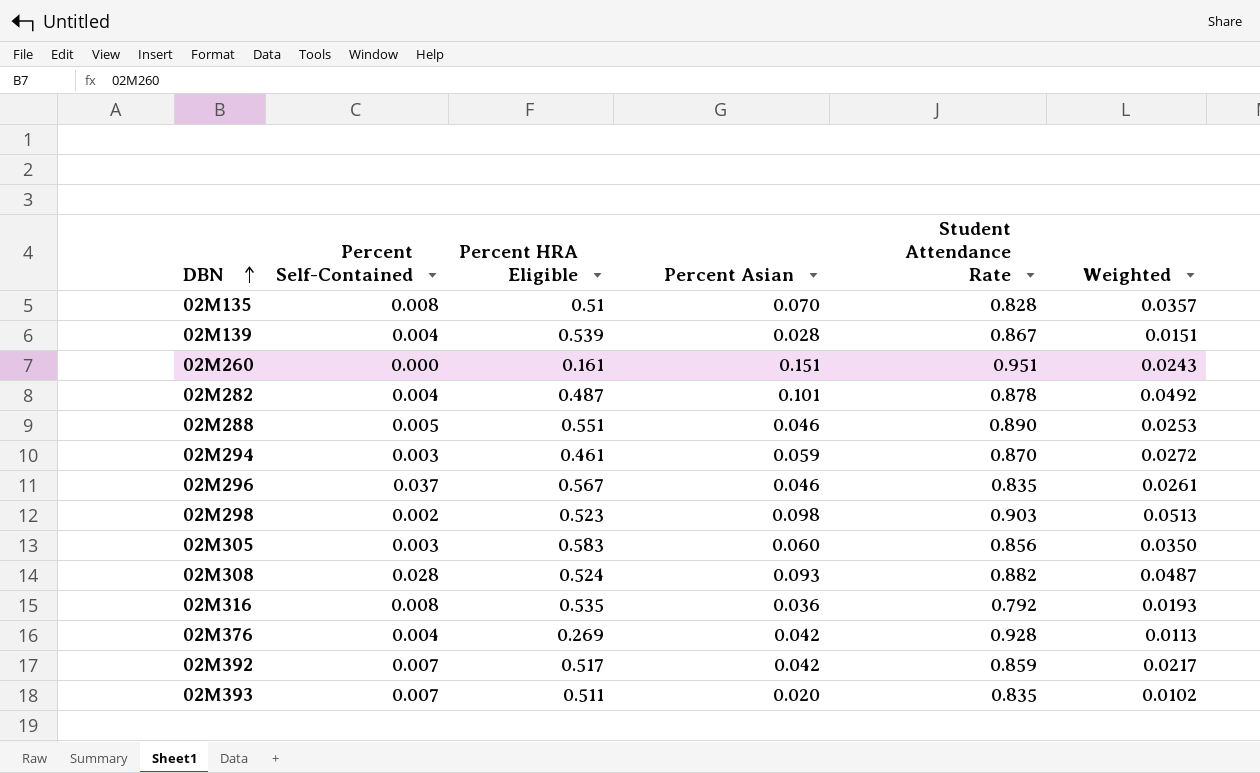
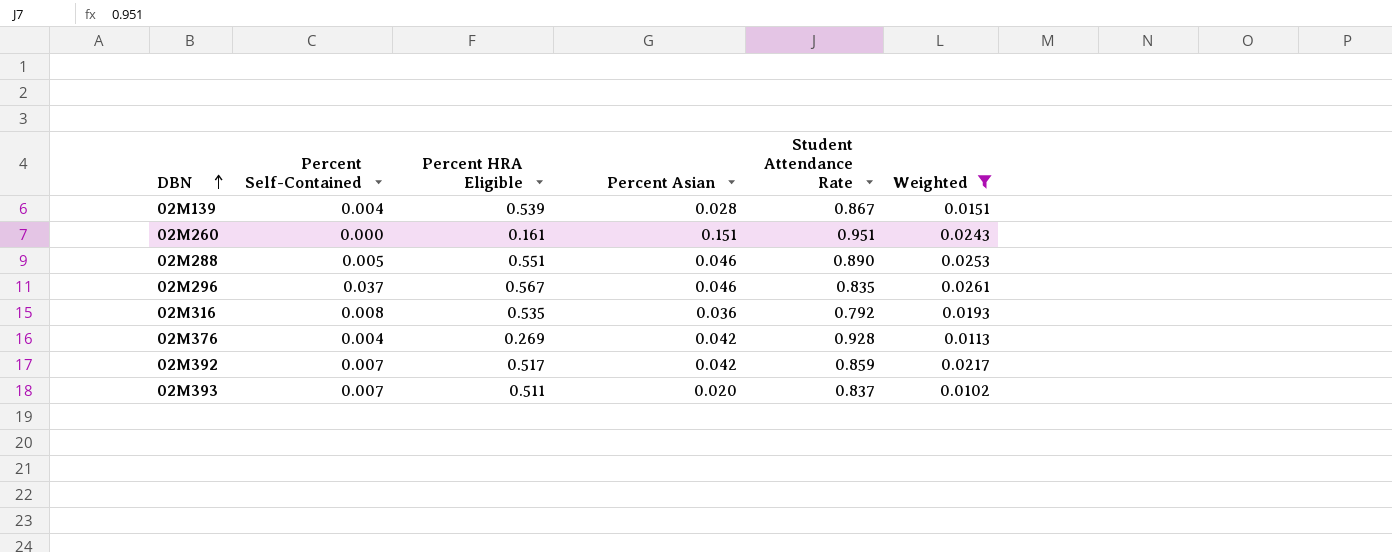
filter: none -> Weighted <= 0.0261
02M393 | Student Attendance Rate: 0.835 -> 0.837

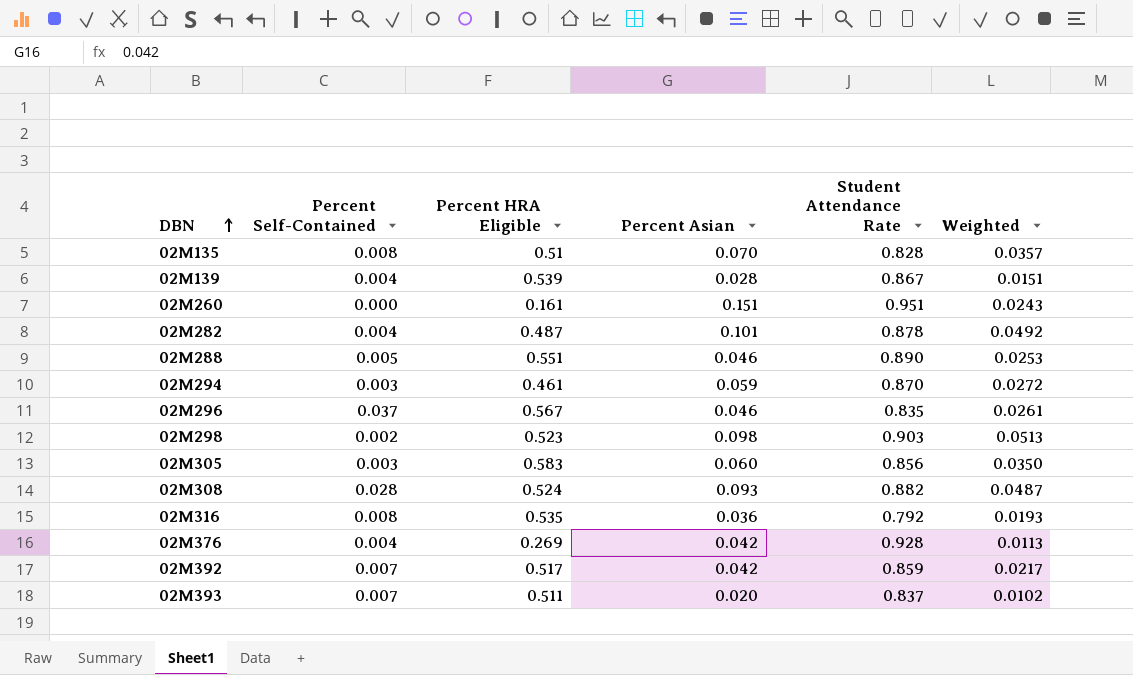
filter: Weighted <= 0.0261 -> none

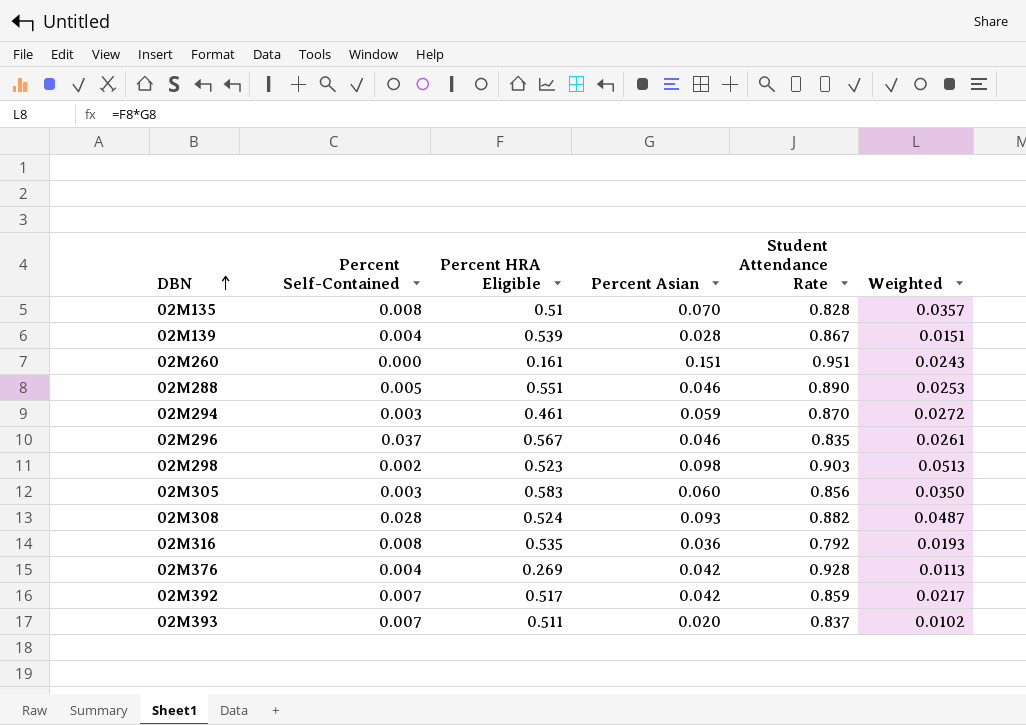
row 02M282: 0.004 | 0.487 | 0.101 | 0.878 | 0.0492 -> none

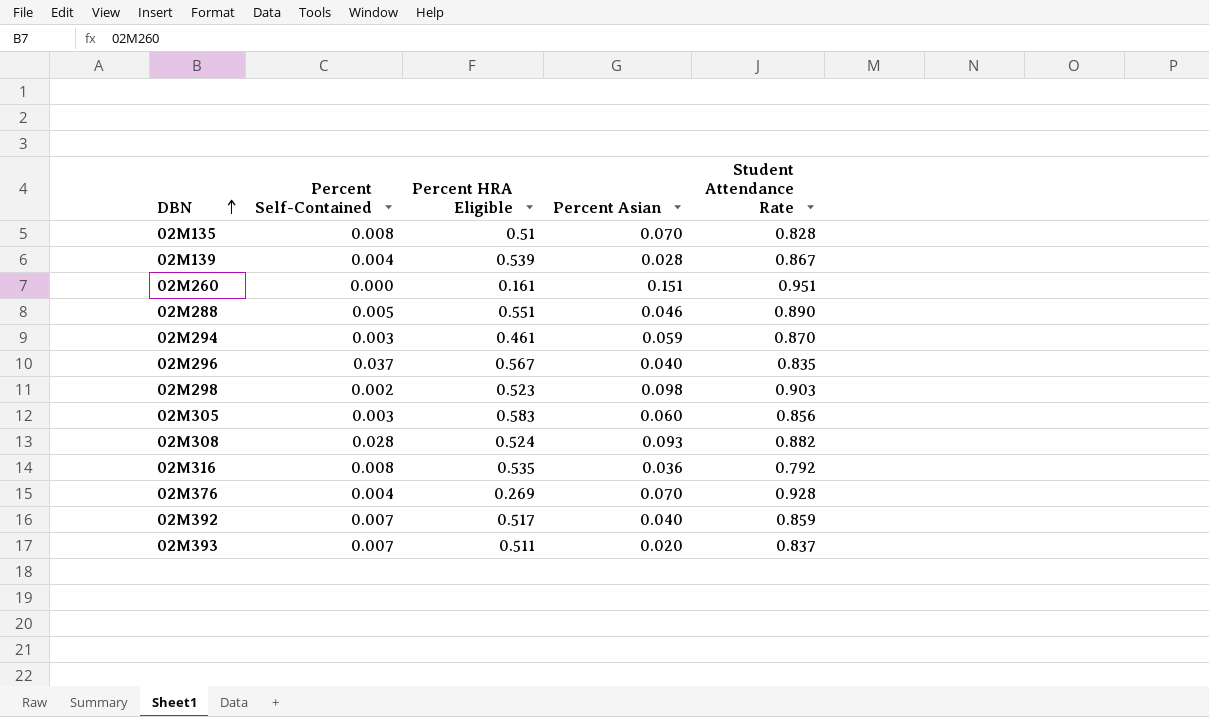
column Weighted | formula: [Percent HRA Eligible] * [Percent Asian] -> none
02M296 | Percent Asian: 0.046 -> 0.040
02M376 | Percent Asian: 0.042 -> 0.070
02M392 | Percent Asian: 0.042 -> 0.040

